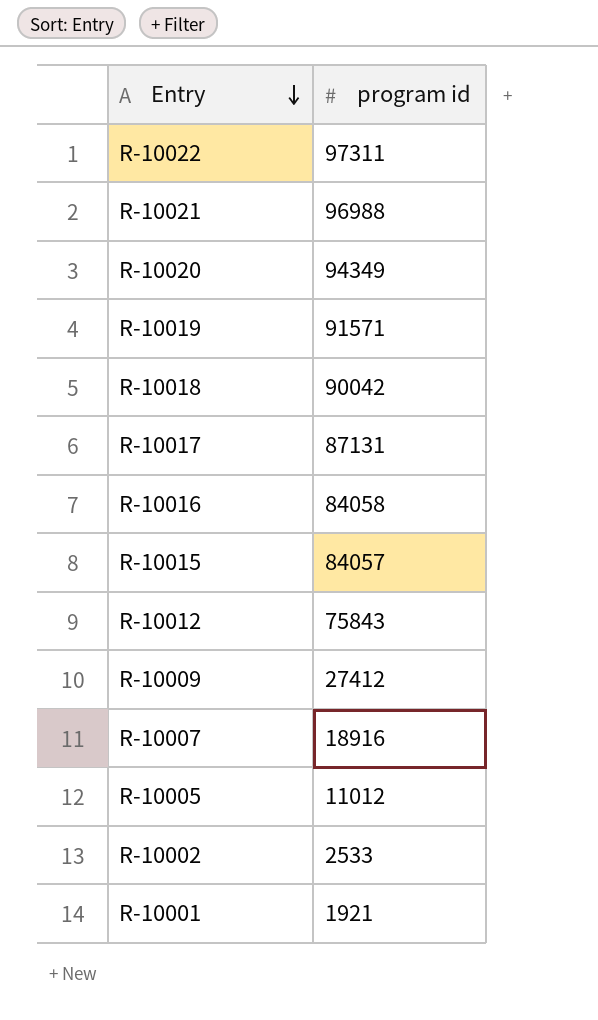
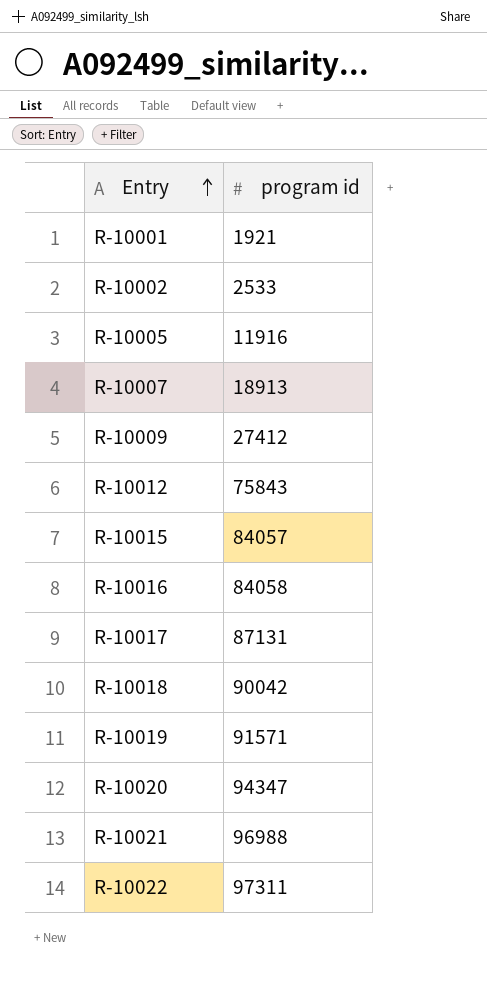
row order: Entry descending -> Entry ascending
R-10005 | program id: 11012 -> 11916
R-10007 | program id: 18916 -> 18913
R-10020 | program id: 94349 -> 94347

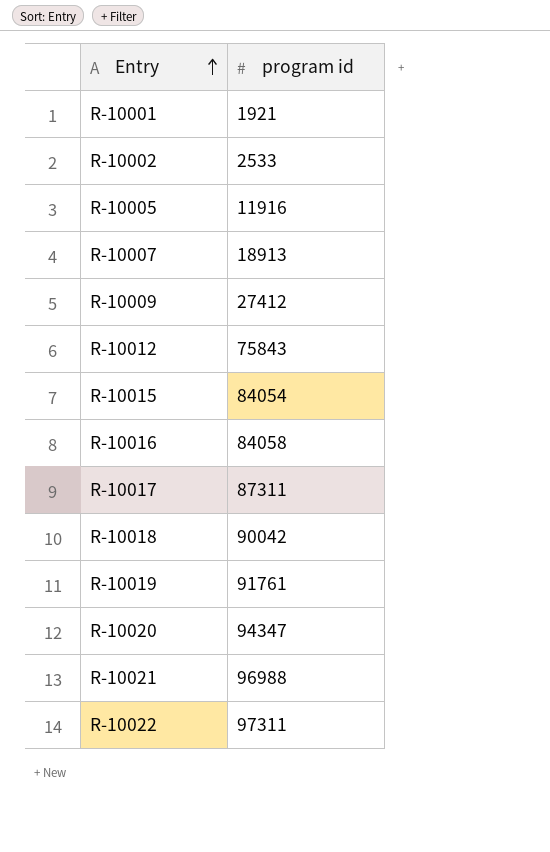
R-10015 | program id: 84057 -> 84054
R-10017 | program id: 87131 -> 87311
R-10019 | program id: 91571 -> 91761

